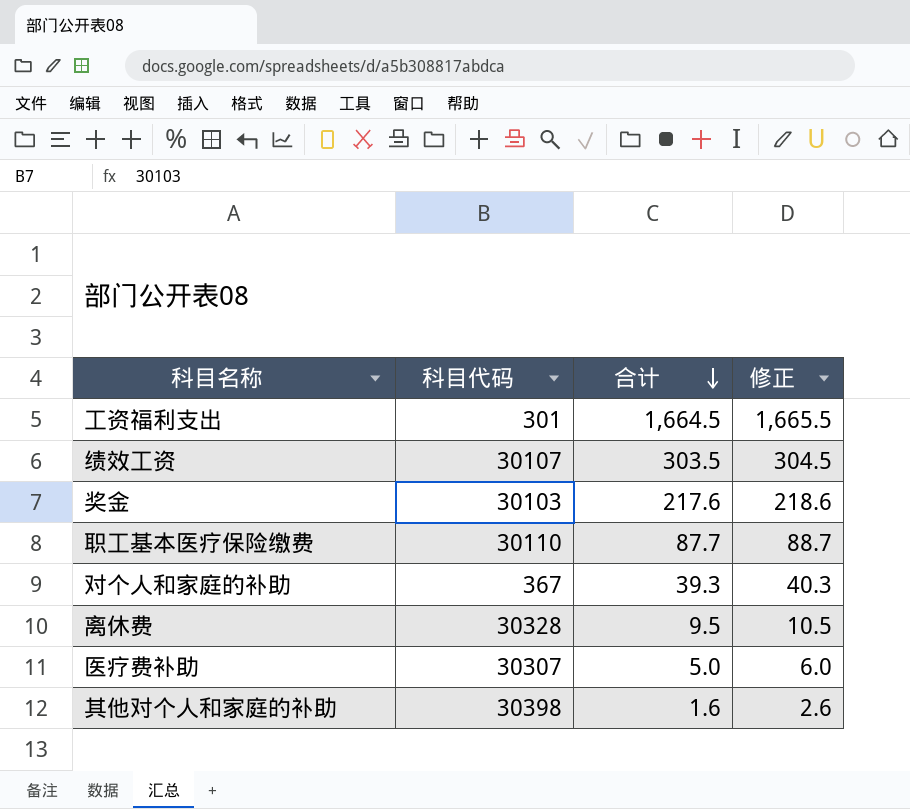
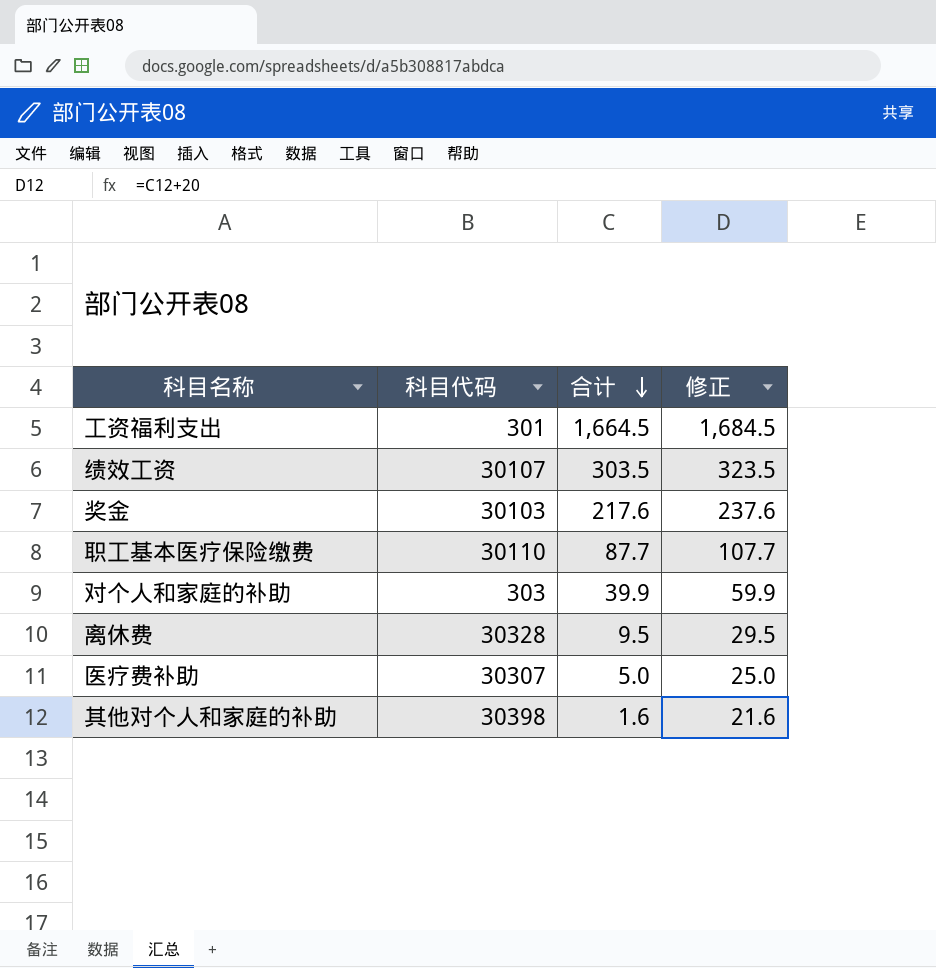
column 修正 | formula: [合计] + 1 -> [合计] + 20
对个人和家庭的补助 | 科目代码: 367 -> 303
对个人和家庭的补助 | 合计: 39.3 -> 39.9

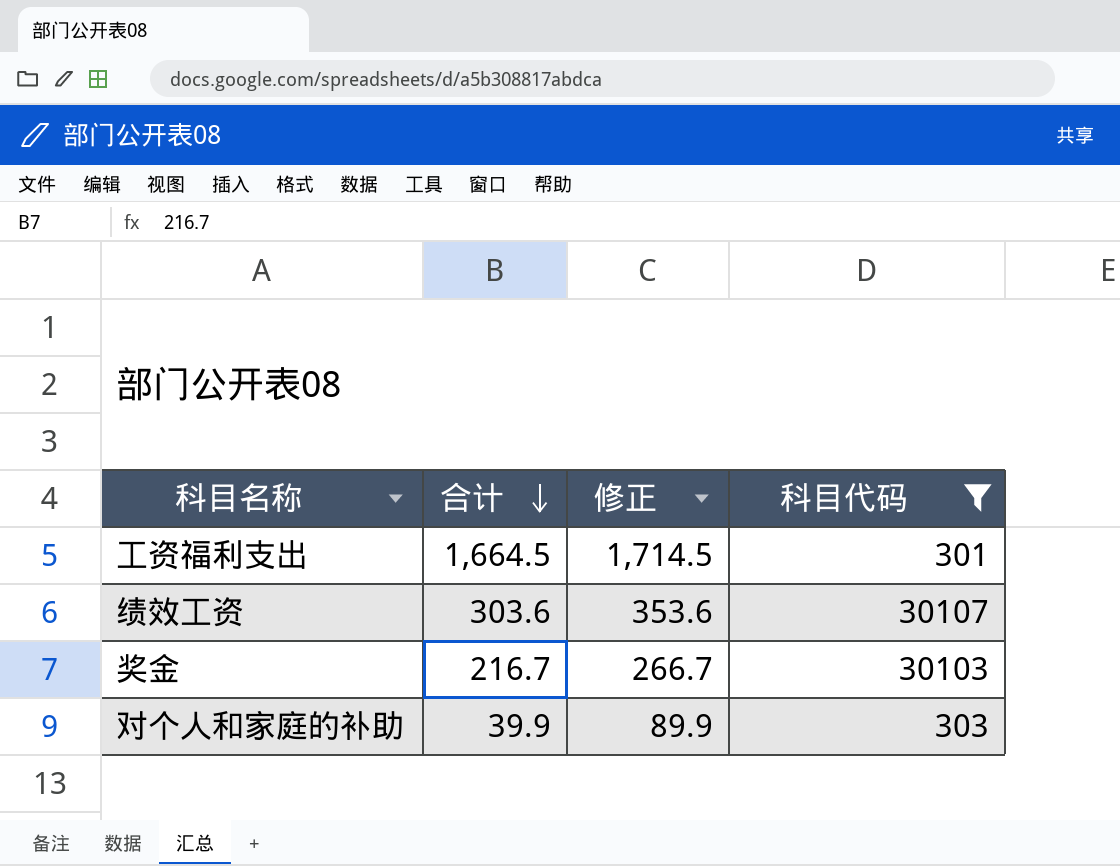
filter: none -> 科目代码 <= 30107
column 修正 | formula: [合计] + 20 -> [合计] + 50
column 科目代码 | position: 2 -> 4
绩效工资 | 合计: 303.5 -> 303.6
奖金 | 合计: 217.6 -> 216.7

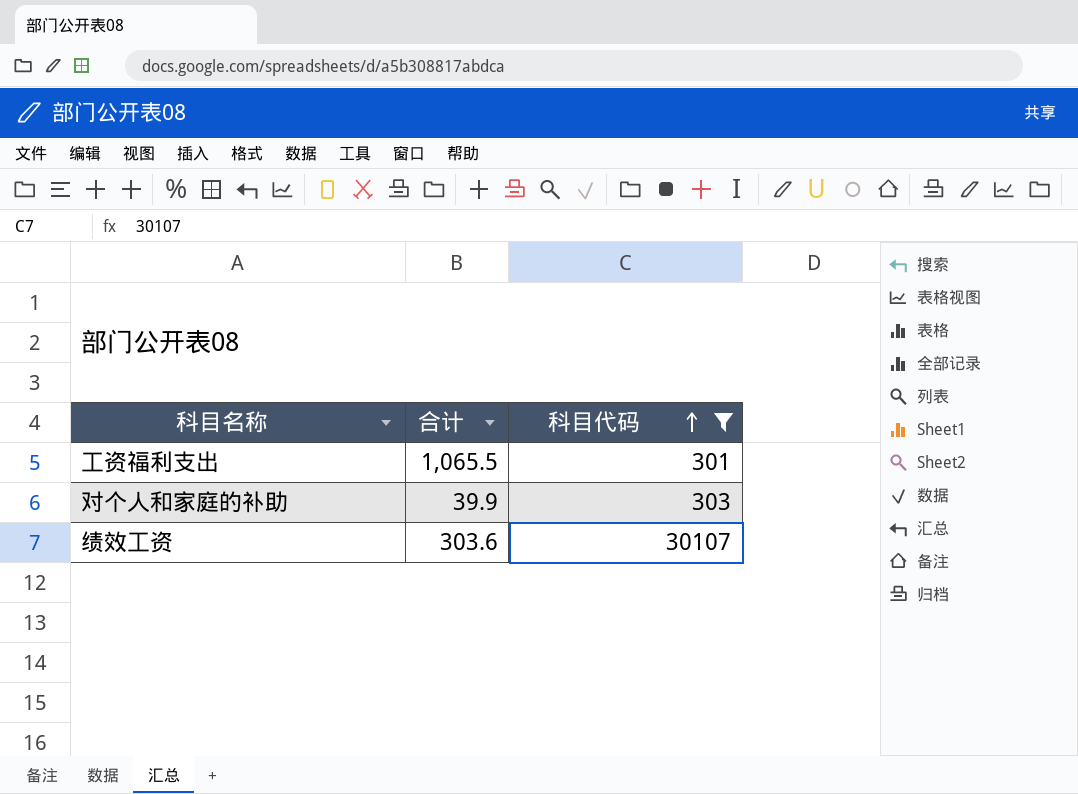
row order: 合计 descending -> 科目代码 ascending
column 修正 | formula: [合计] + 50 -> none
row 奖金: 216.7 | 266.7 | 30103 -> none
工资福利支出 | 合计: 1,664.5 -> 1,065.5

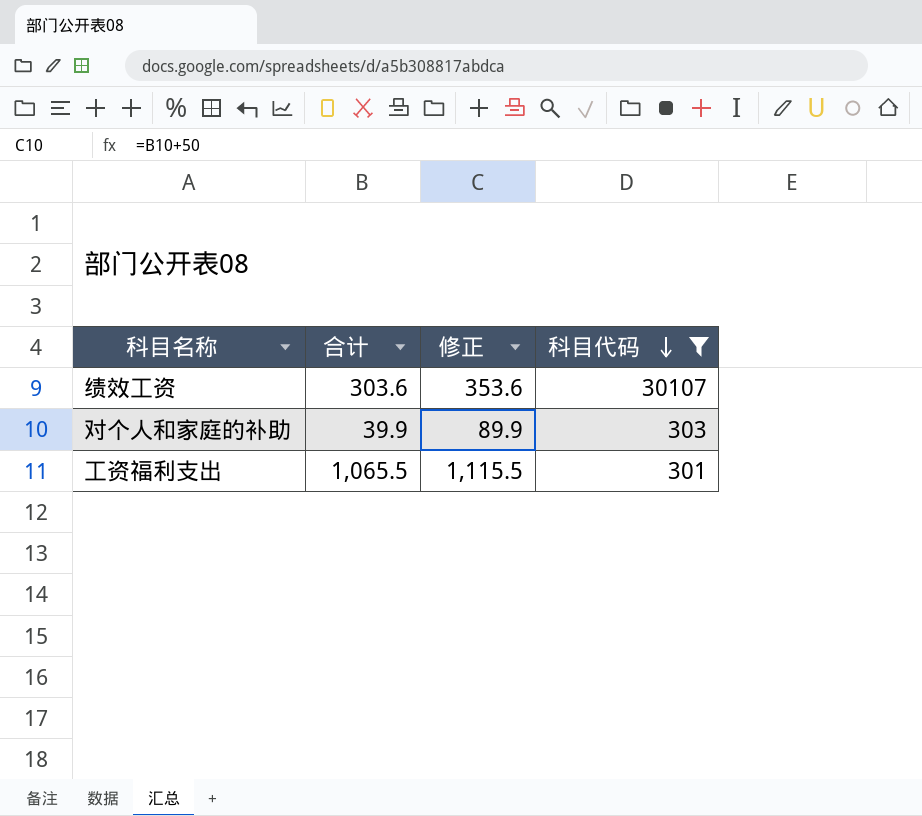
row order: 科目代码 ascending -> 科目代码 descending
column 修正 | formula: none -> [合计] + 50

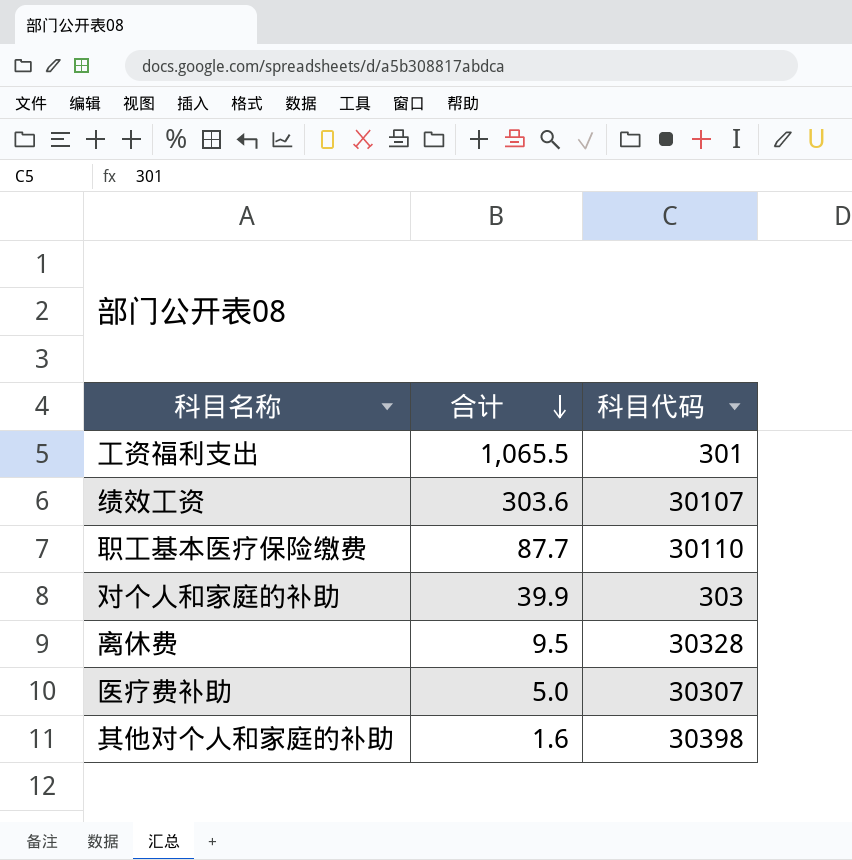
filter: 科目代码 <= 30107 -> none
row order: 科目代码 descending -> 合计 descending
column 修正 | formula: [合计] + 50 -> none

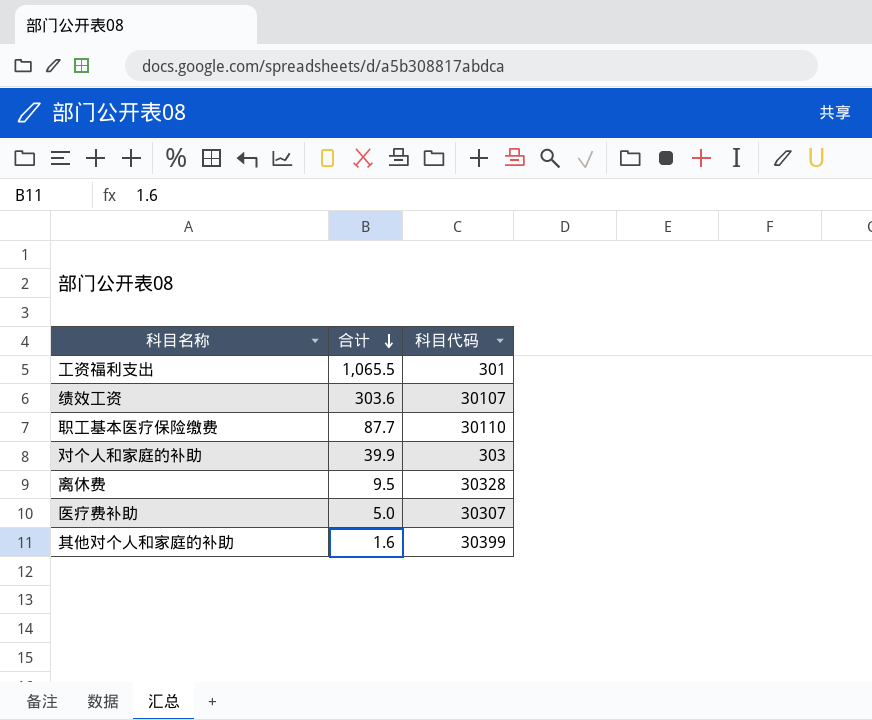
其他对个人和家庭的补助 | 科目代码: 30398 -> 30399

